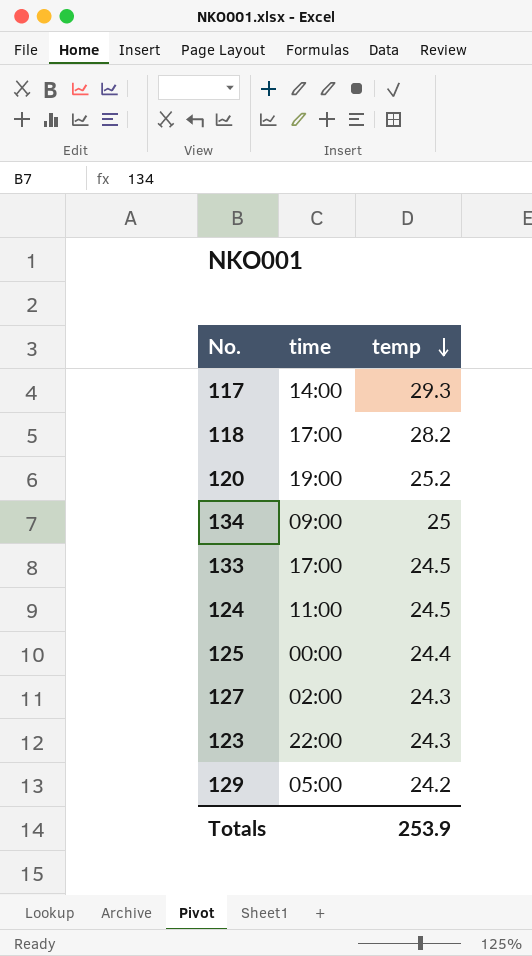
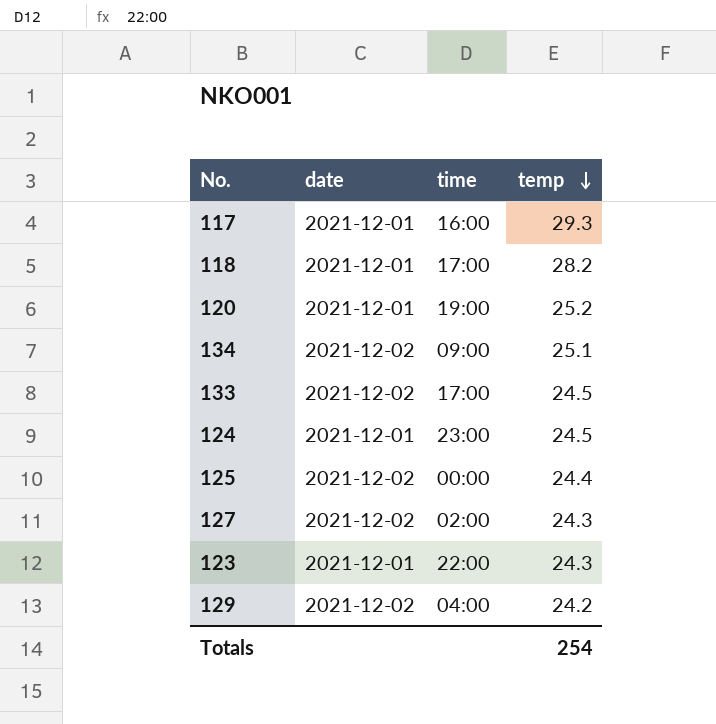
column date | position: none -> 2
117 | time: 14:00 -> 16:00
134 | temp: 25 -> 25.1
124 | time: 11:00 -> 23:00
129 | time: 05:00 -> 04:00
Totals | temp: 253.9 -> 254

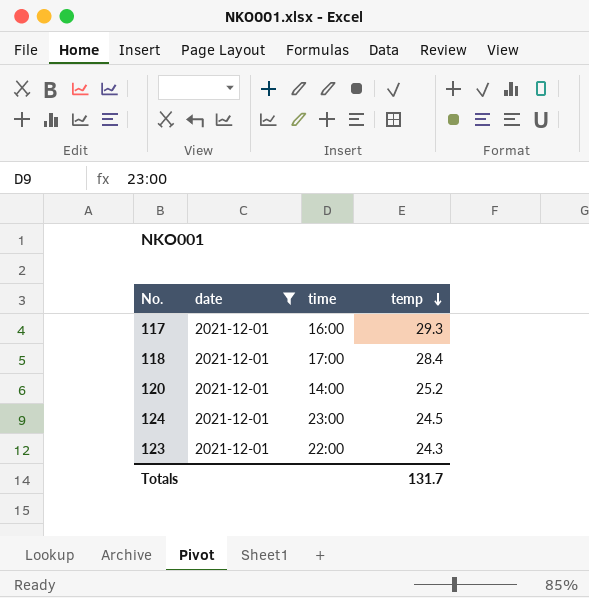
filter: none -> date = 2021-12-01
118 | temp: 28.2 -> 28.4
120 | time: 19:00 -> 14:00
Totals | temp: 254 -> 131.7

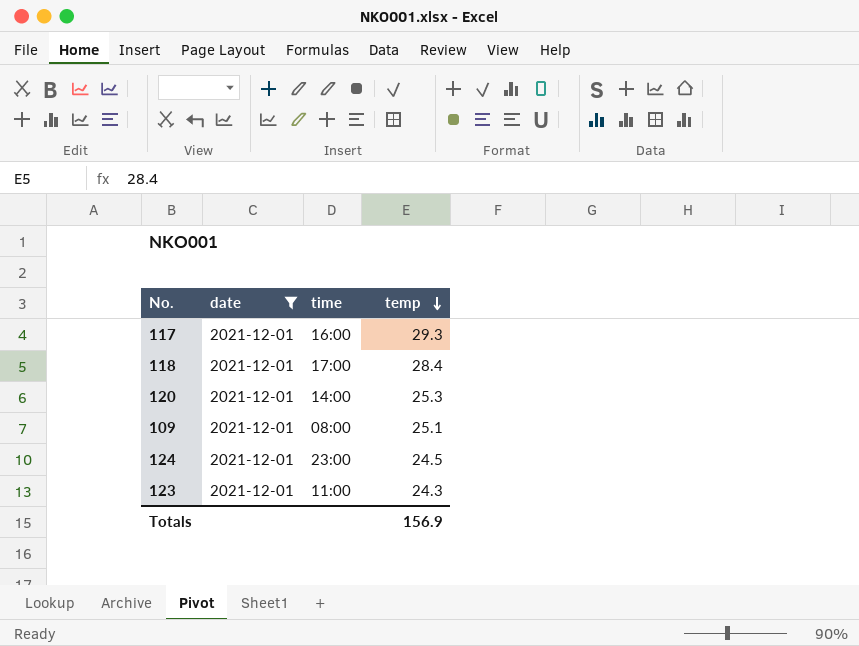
120 | temp: 25.2 -> 25.3
row 109: none -> 2021-12-01 | 08:00 | 25.1
123 | time: 22:00 -> 11:00
Totals | temp: 131.7 -> 156.9

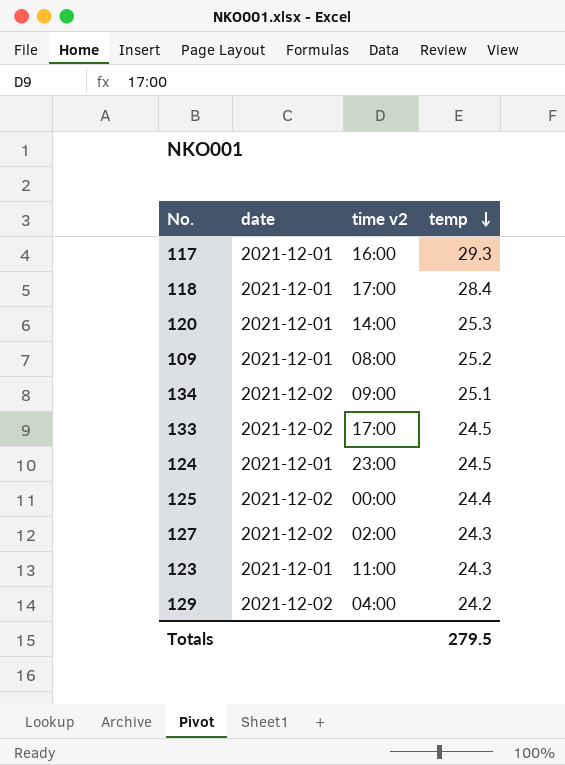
filter: date = 2021-12-01 -> none
column name: time -> time v2
109 | temp: 25.1 -> 25.2
Totals | temp: 156.9 -> 279.5

